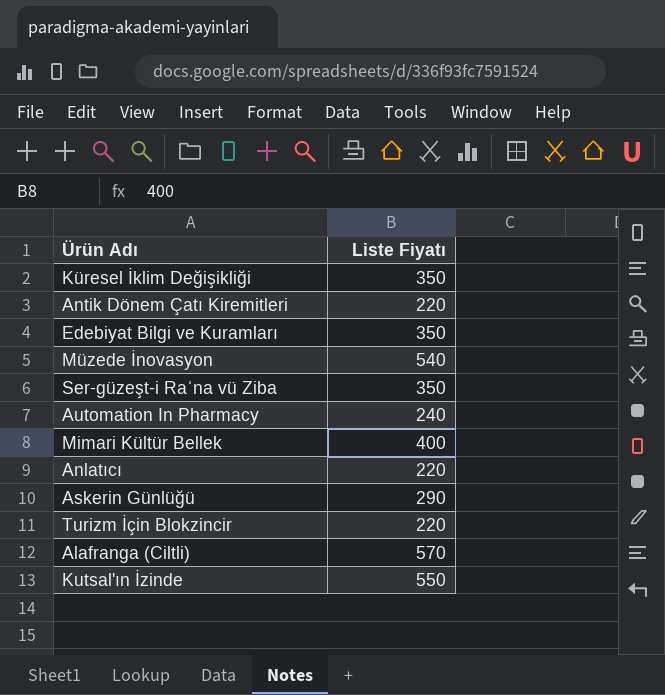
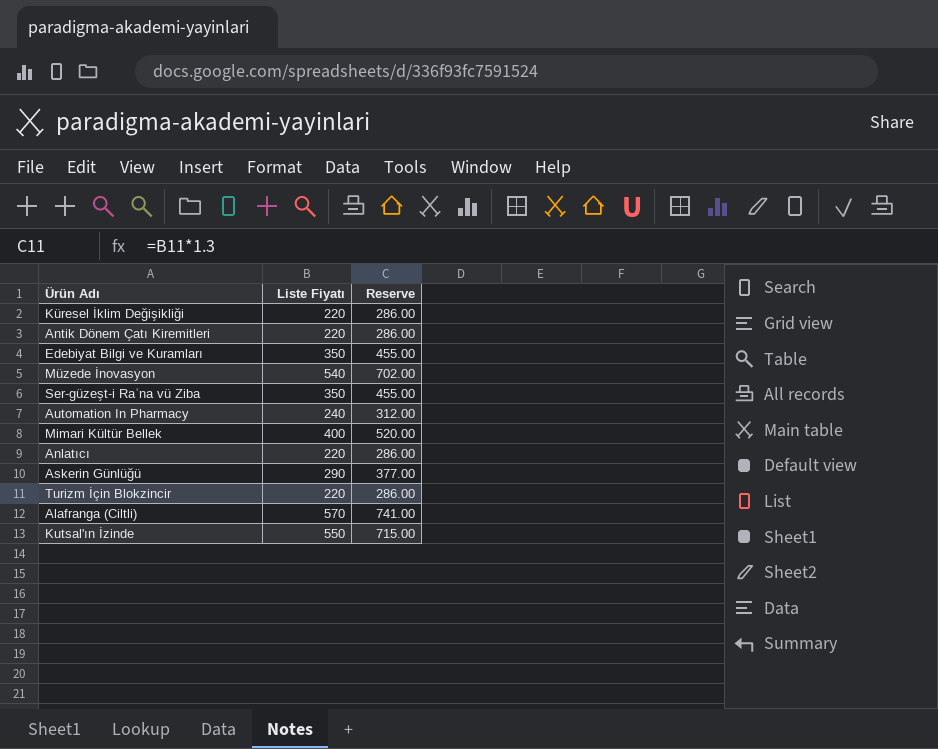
column Reserve | formula: none -> [Liste Fiyatı] * 1.3
Küresel İklim Değişikliği | Liste Fiyatı: 350 -> 220

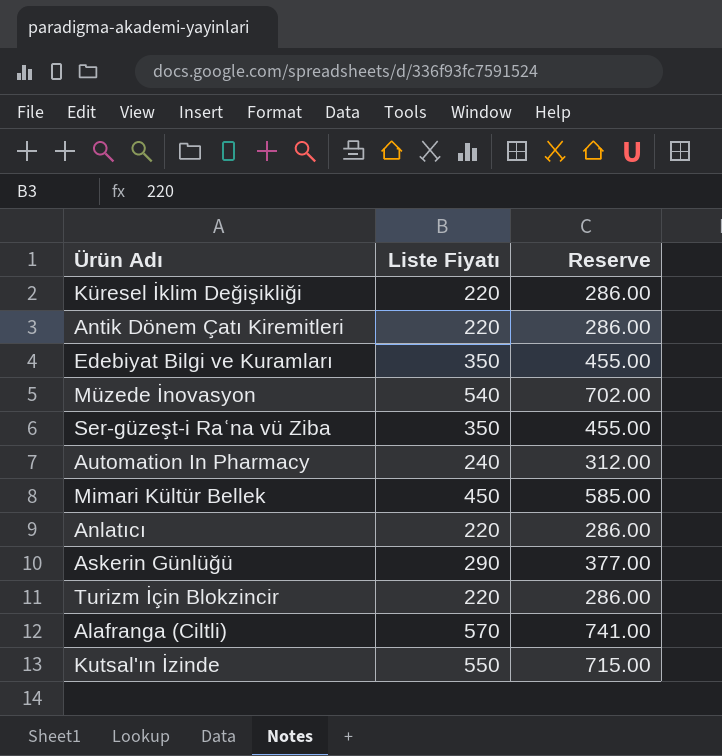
Mimari Kültür Bellek | Liste Fiyatı: 400 -> 450
Mimari Kültür Bellek | Reserve: 520.00 -> 585.00

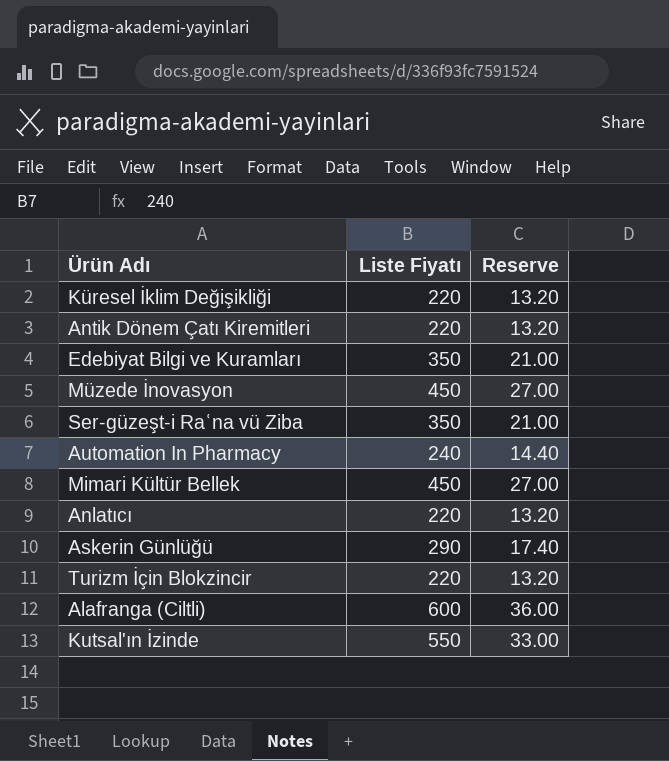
column Reserve | formula: [Liste Fiyatı] * 1.3 -> [Liste Fiyatı] * 0.06
Müzede İnovasyon | Liste Fiyatı: 540 -> 450
Alafranga (Ciltli) | Liste Fiyatı: 570 -> 600

